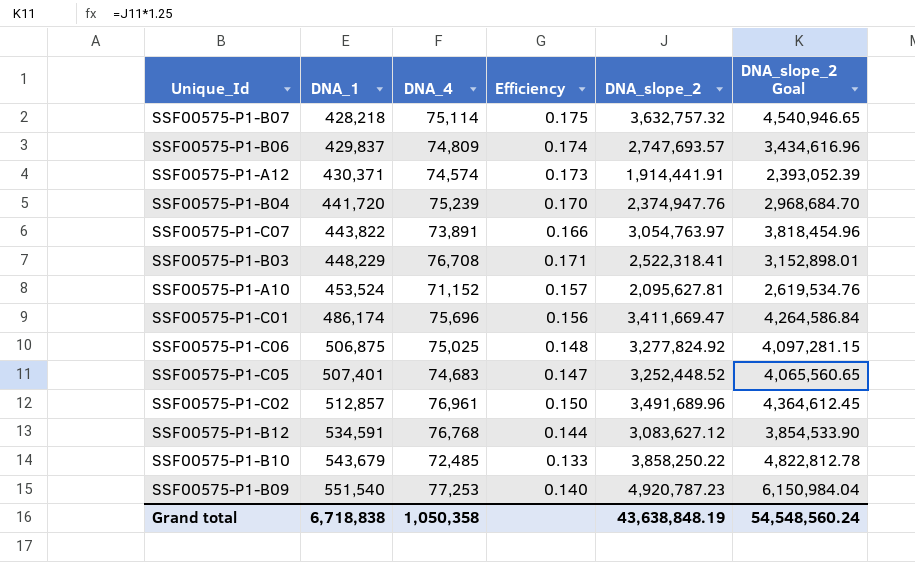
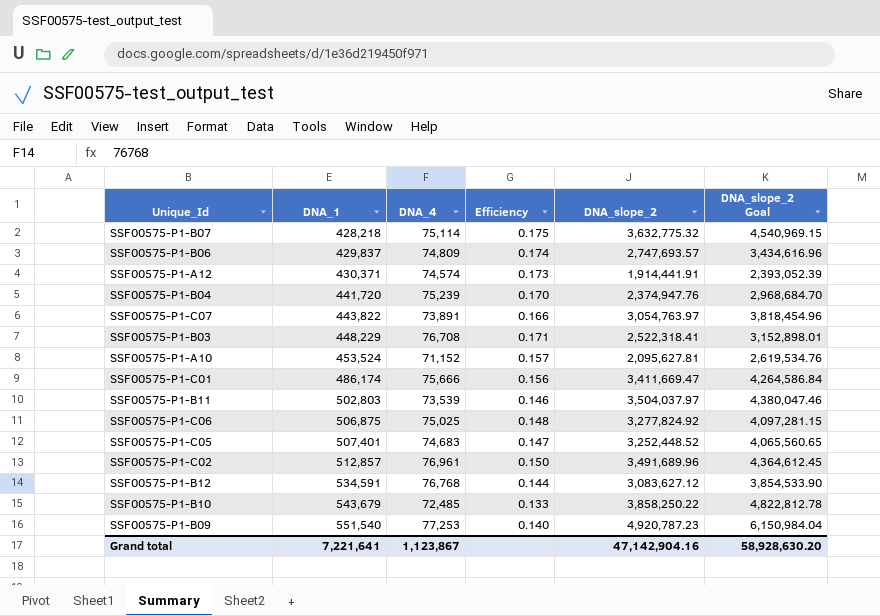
SSF00575-P1-B07 | DNA_slope_2: 3,632,757.32 -> 3,632,775.32
SSF00575-P1-B07 | DNA_slope_2 Goal: 4,540,946.65 -> 4,540,969.15
SSF00575-P1-C01 | DNA_4: 75,696 -> 75,666
row SSF00575-P1-B11: none -> 502,803 | 73,539 | 0.146 | 3,504,037.97 | 4,380,047.46
Grand total | DNA_1: 6,718,838 -> 7,221,641
Grand total | DNA_4: 1,050,358 -> 1,123,867
Grand total | DNA_slope_2: 43,638,848.19 -> 47,142,904.16
Grand total | DNA_slope_2 Goal: 54,548,560.24 -> 58,928,630.20

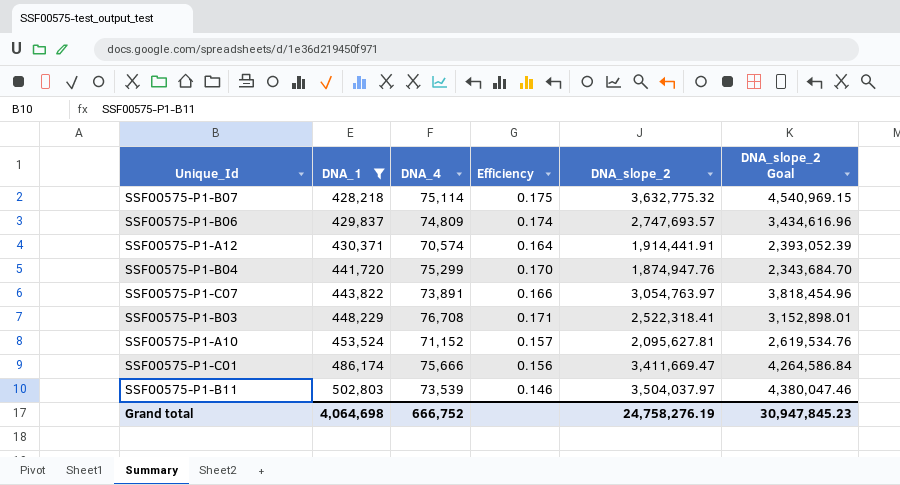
filter: none -> DNA_1 <= 502,803
SSF00575-P1-A12 | DNA_4: 74,574 -> 70,574
SSF00575-P1-A12 | Efficiency: 0.173 -> 0.164
SSF00575-P1-B04 | DNA_4: 75,239 -> 75,299
SSF00575-P1-B04 | DNA_slope_2: 2,374,947.76 -> 1,874,947.76
SSF00575-P1-B04 | DNA_slope_2 Goal: 2,968,684.70 -> 2,343,684.70
Grand total | DNA_1: 7,221,641 -> 4,064,698
Grand total | DNA_4: 1,123,867 -> 666,752
Grand total | DNA_slope_2: 47,142,904.16 -> 24,758,276.19
Grand total | DNA_slope_2 Goal: 58,928,630.20 -> 30,947,845.23

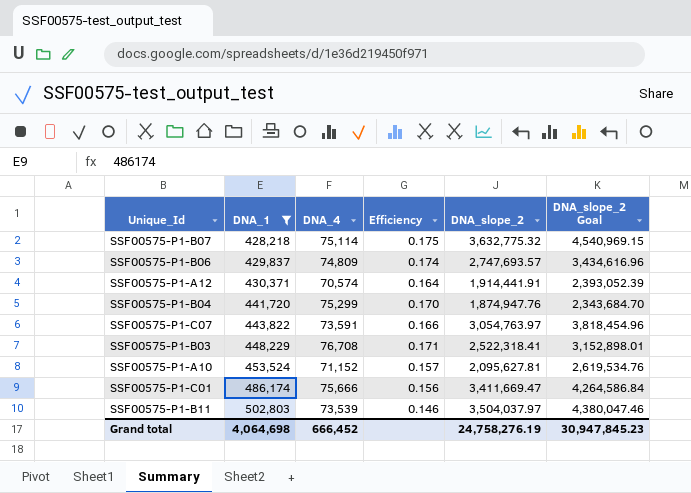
SSF00575-P1-C07 | DNA_4: 73,891 -> 73,591
Grand total | DNA_4: 666,752 -> 666,452

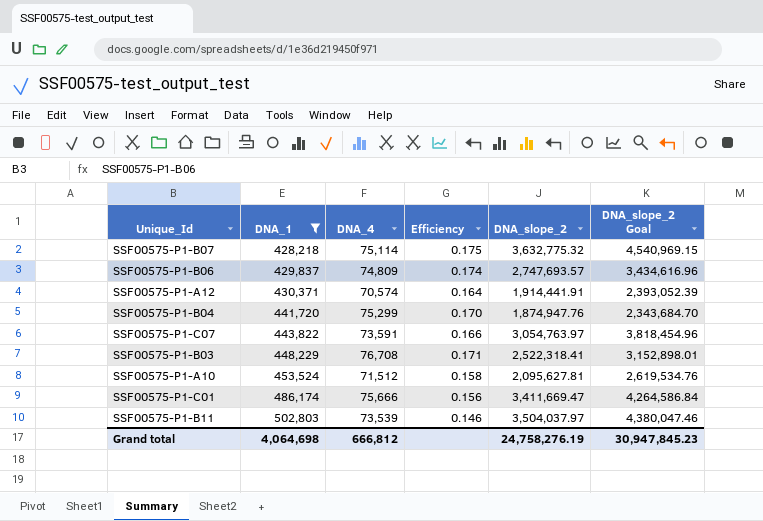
SSF00575-P1-A10 | DNA_4: 71,152 -> 71,512
SSF00575-P1-A10 | Efficiency: 0.157 -> 0.158
Grand total | DNA_4: 666,452 -> 666,812

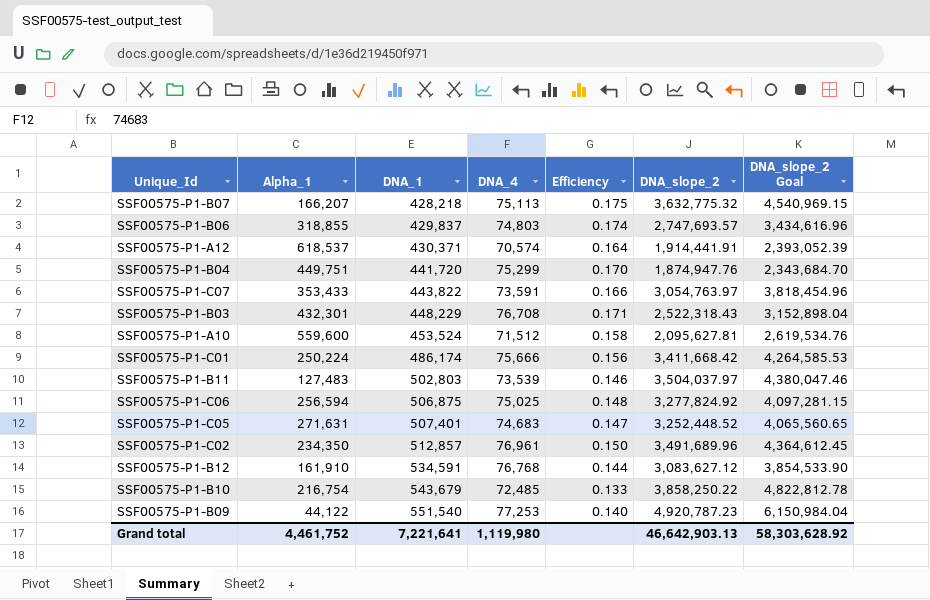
filter: DNA_1 <= 502,803 -> none
column Alpha_1 | position: none -> 2
SSF00575-P1-B07 | DNA_4: 75,114 -> 75,113
SSF00575-P1-B06 | DNA_4: 74,809 -> 74,803
SSF00575-P1-B03 | DNA_slope_2: 2,522,318.41 -> 2,522,318.43
SSF00575-P1-B03 | DNA_slope_2 Goal: 3,152,898.01 -> 3,152,898.04
SSF00575-P1-C01 | DNA_slope_2: 3,411,669.47 -> 3,411,668.42
SSF00575-P1-C01 | DNA_slope_2 Goal: 4,264,586.84 -> 4,264,585.53
Grand total | DNA_1: 4,064,698 -> 7,221,641
Grand total | DNA_4: 666,812 -> 1,119,980
Grand total | DNA_slope_2: 24,758,276.19 -> 46,642,903.13
Grand total | DNA_slope_2 Goal: 30,947,845.23 -> 58,303,628.92

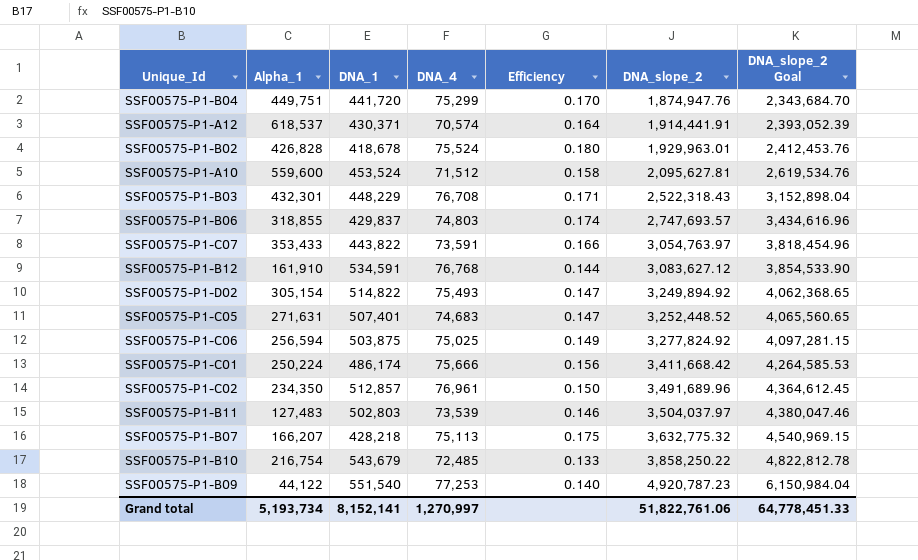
row order: DNA_1 ascending -> DNA_slope_2 ascending
row SSF00575-P1-B02: none -> 426,828 | 418,678 | 75,524 | 0.180 | 1,929,963.01 | 2,412,453.76
row SSF00575-P1-D02: none -> 305,154 | 514,822 | 75,493 | 0.147 | 3,249,894.92 | 4,062,368.65
SSF00575-P1-C06 | DNA_1: 506,875 -> 503,875
SSF00575-P1-C06 | Efficiency: 0.148 -> 0.149
Grand total | Alpha_1: 4,461,752 -> 5,193,734
Grand total | DNA_1: 7,221,641 -> 8,152,141
Grand total | DNA_4: 1,119,980 -> 1,270,997
Grand total | DNA_slope_2: 46,642,903.13 -> 51,822,761.06
Grand total | DNA_slope_2 Goal: 58,303,628.92 -> 64,778,451.33

